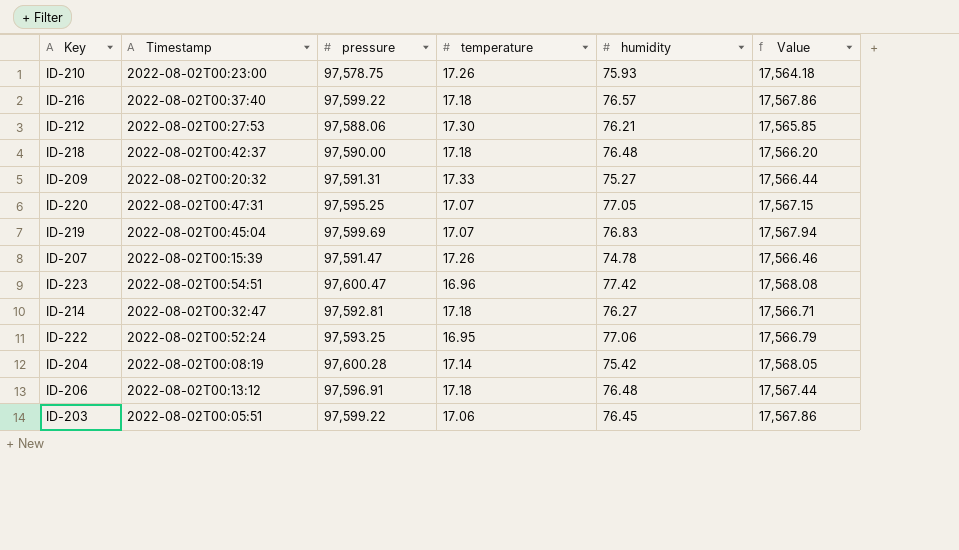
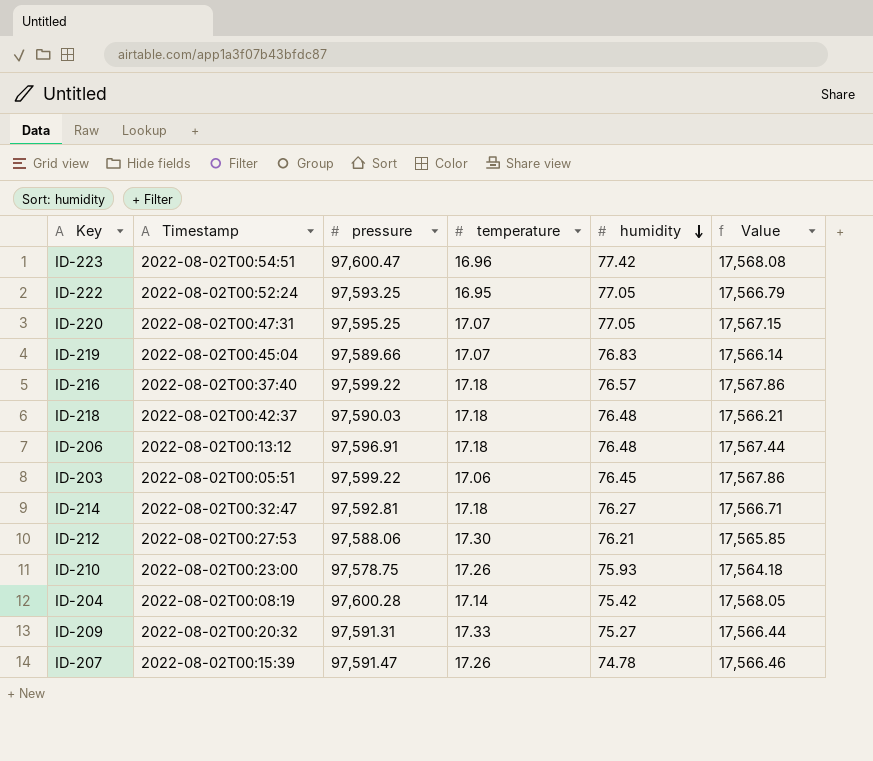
row order: none -> humidity descending
ID-222 | humidity: 77.06 -> 77.05
ID-219 | pressure: 97,599.69 -> 97,589.66
ID-219 | Value: 17,567.94 -> 17,566.14
ID-218 | pressure: 97,590.00 -> 97,590.03
ID-218 | Value: 17,566.20 -> 17,566.21

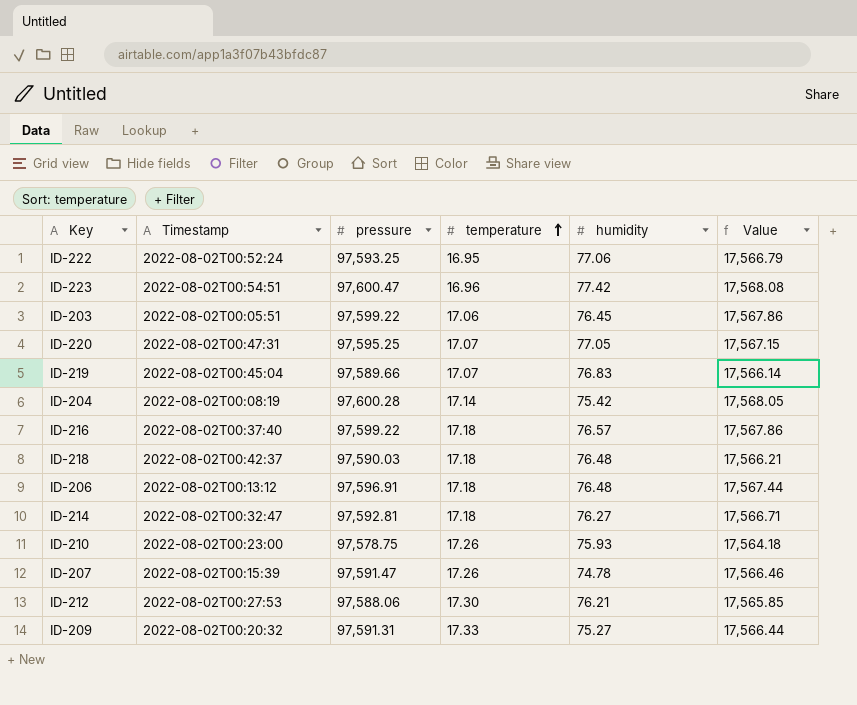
row order: humidity descending -> temperature ascending
ID-222 | humidity: 77.05 -> 77.06

